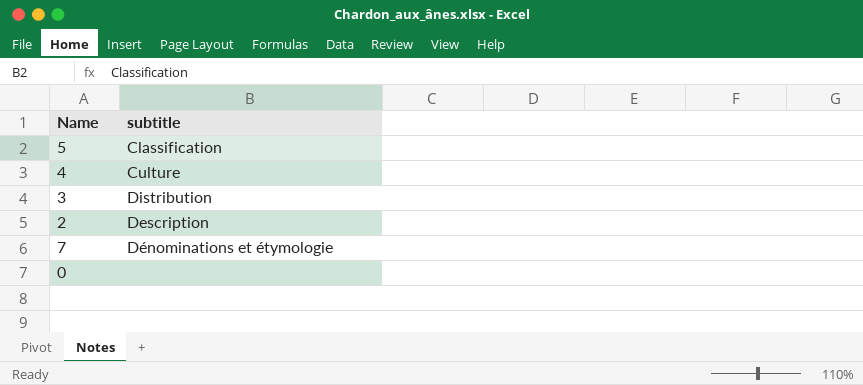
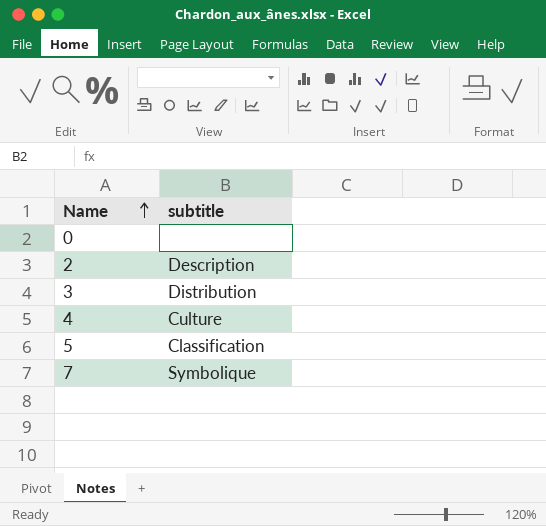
row order: none -> Name ascending
7 | subtitle: Dénominations et étymologie -> Symbolique

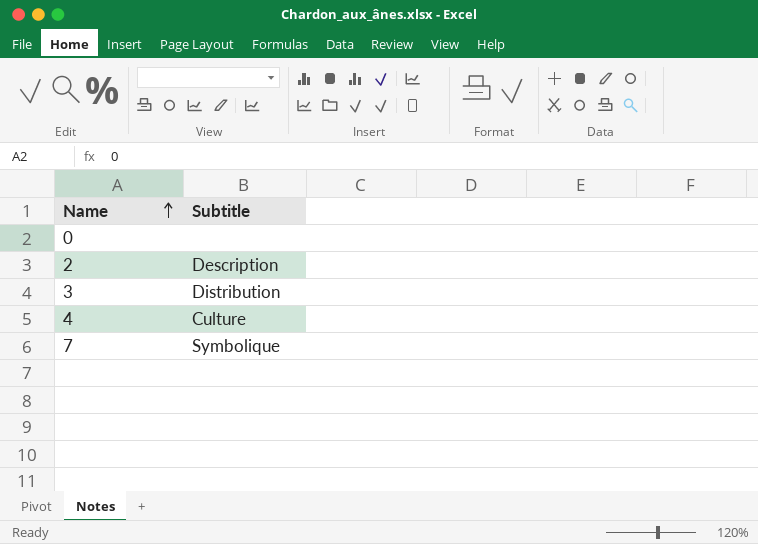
column name: subtitle -> Subtitle
row 5: Classification -> none

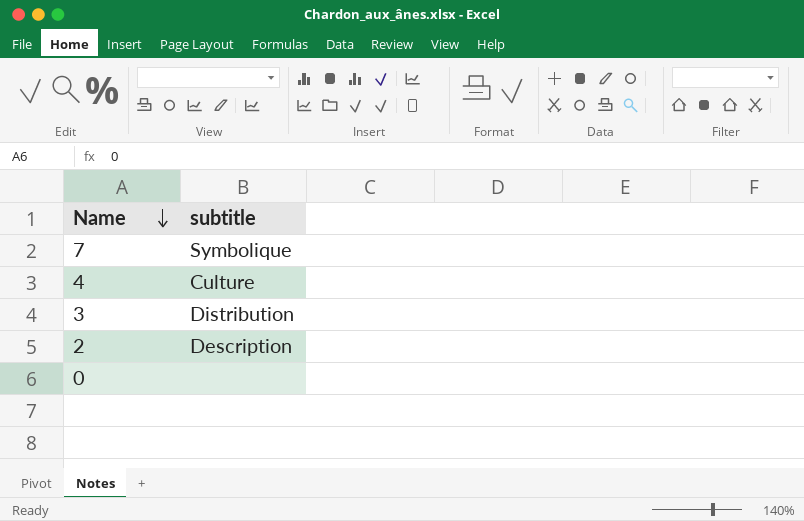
row order: Name ascending -> Name descending
column name: Subtitle -> subtitle

